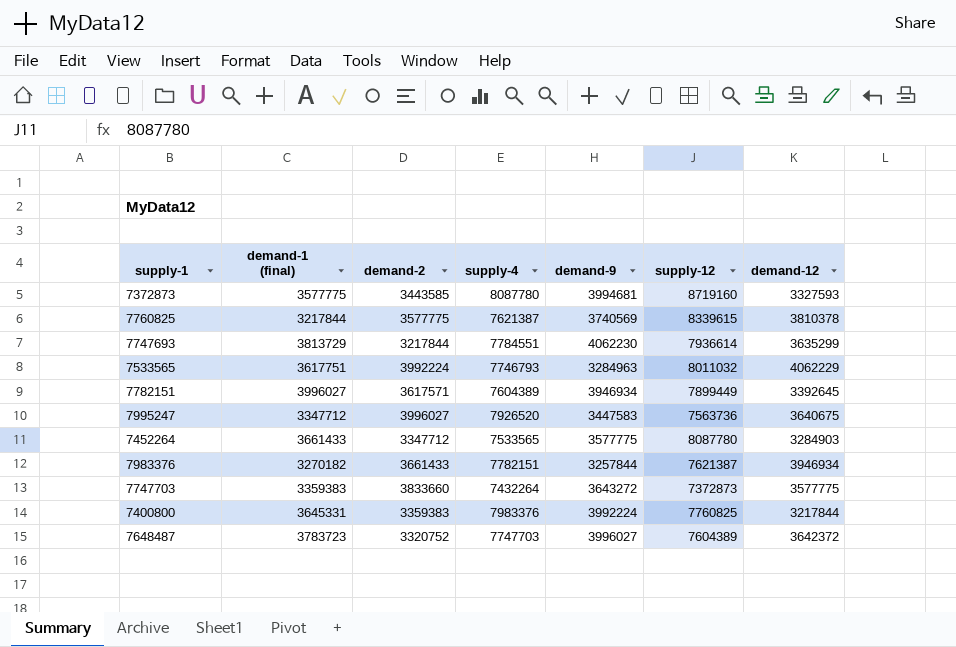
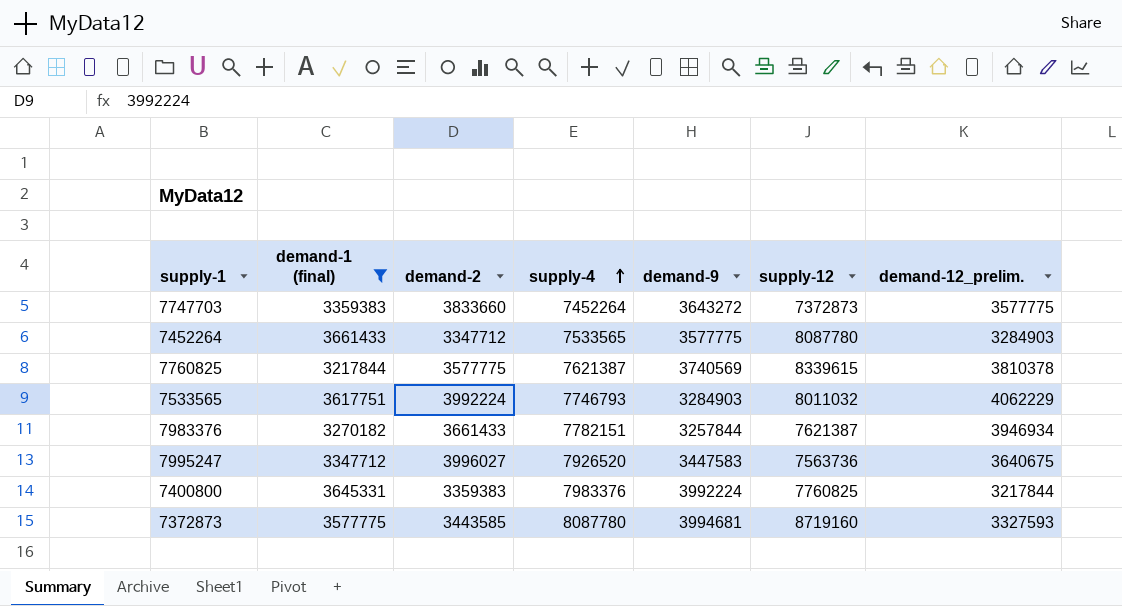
filter: none -> demand-1 (final) <= 3661433
row order: none -> supply-4 ascending
column name: demand-12 -> demand-12_prelim.
7747703 | supply-4: 7432264 -> 7452264
7533565 | demand-9: 3284963 -> 3284903

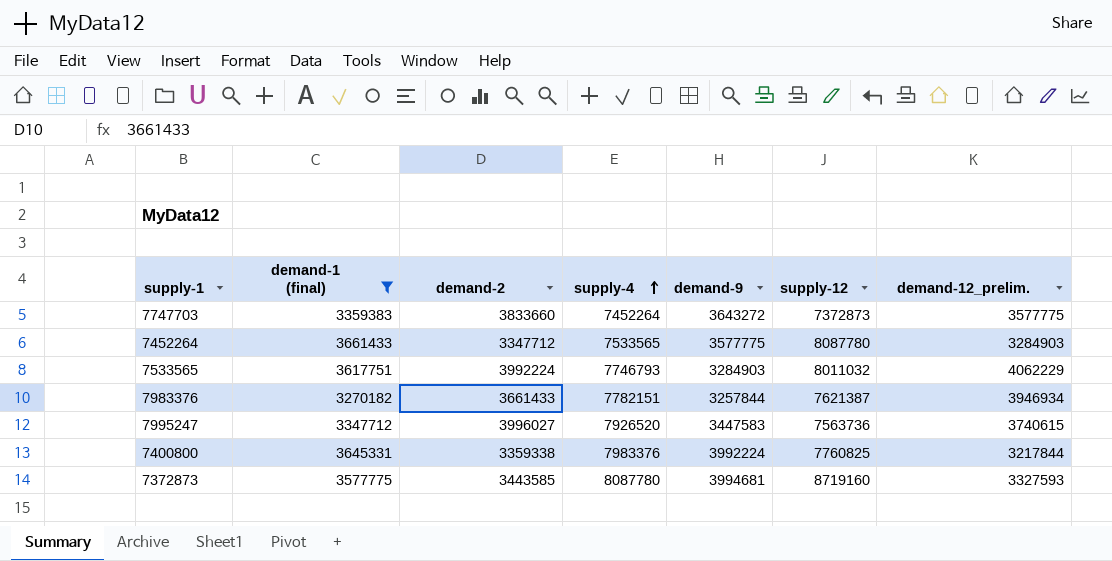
row 7760825: 3217844 | 3577775 | 7621387 | 3740569 | 8339615 | 3810378 -> none
7995247 | demand-12_prelim.: 3640675 -> 3740615
7400800 | demand-2: 3359383 -> 3359338

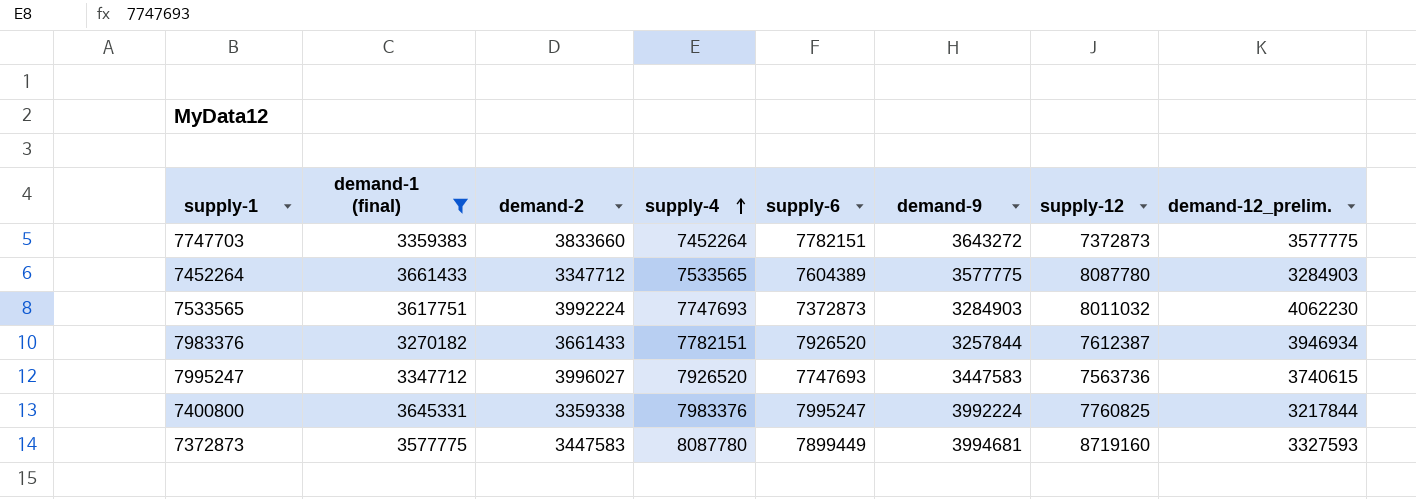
column supply-6 | position: none -> 5
7533565 | supply-4: 7746793 -> 7747693
7533565 | demand-12_prelim.: 4062229 -> 4062230
7983376 | supply-12: 7621387 -> 7612387
7372873 | demand-2: 3443585 -> 3447583

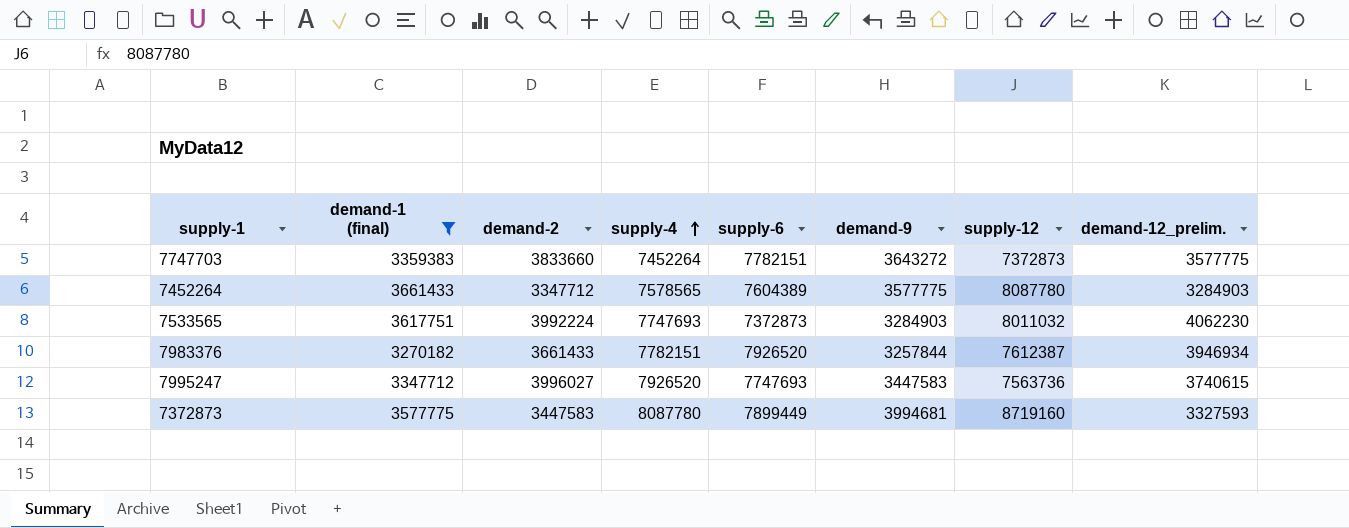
row 7400800: 3645331 | 3359338 | 7983376 | 7995247 | 3992224 | 7760825 | 3217844 -> none
7452264 | supply-4: 7533565 -> 7578565

